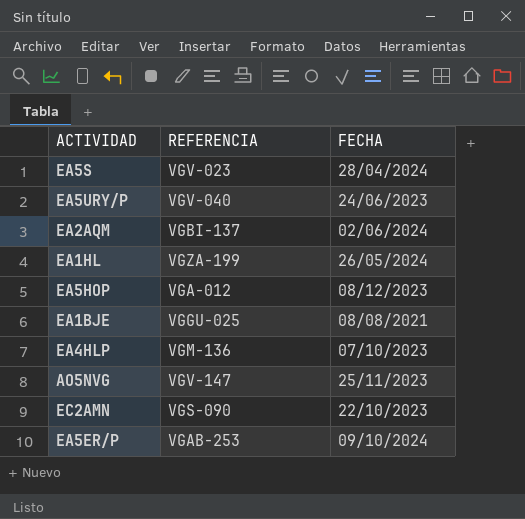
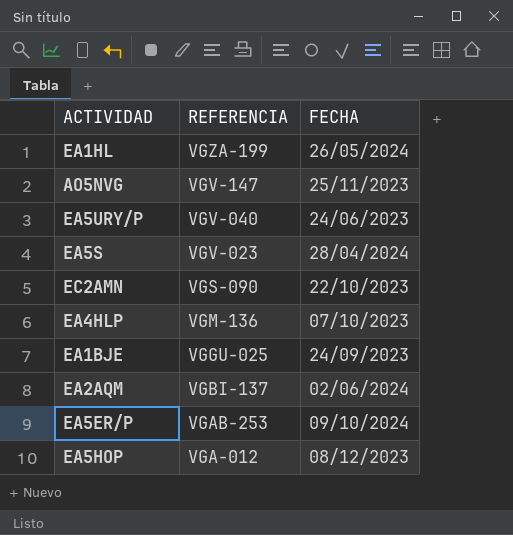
row order: none -> REFERENCIA descending
EA1BJE | FECHA: 08/08/2021 -> 24/09/2023

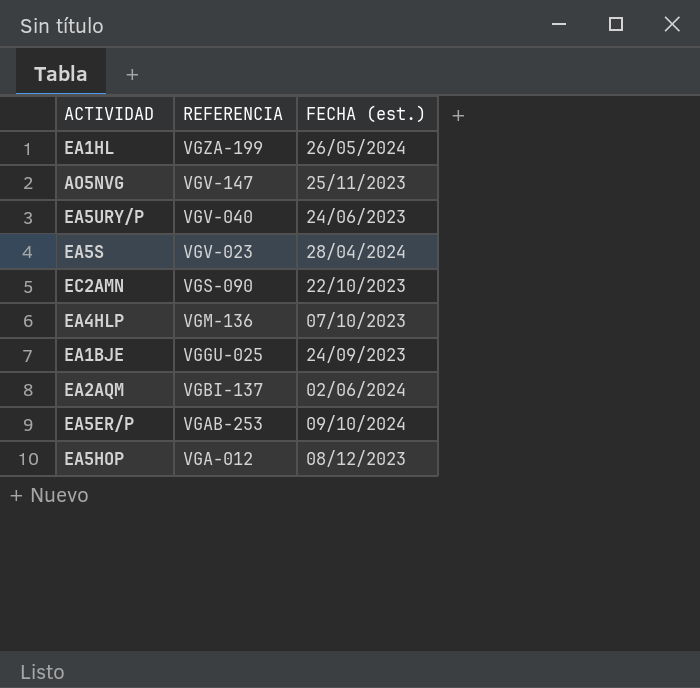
column name: FECHA -> FECHA (est.)

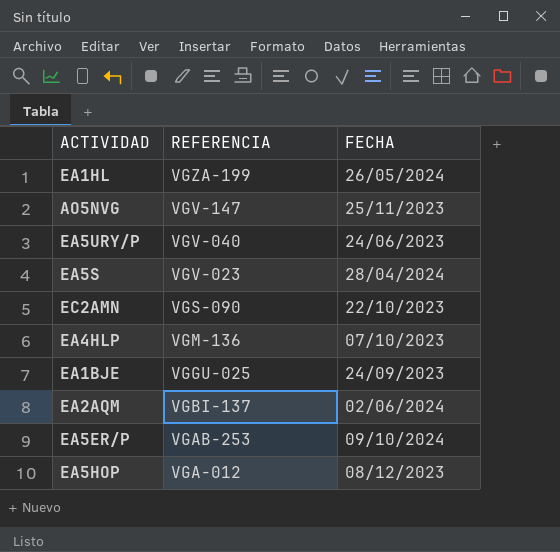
column name: FECHA (est.) -> FECHA

